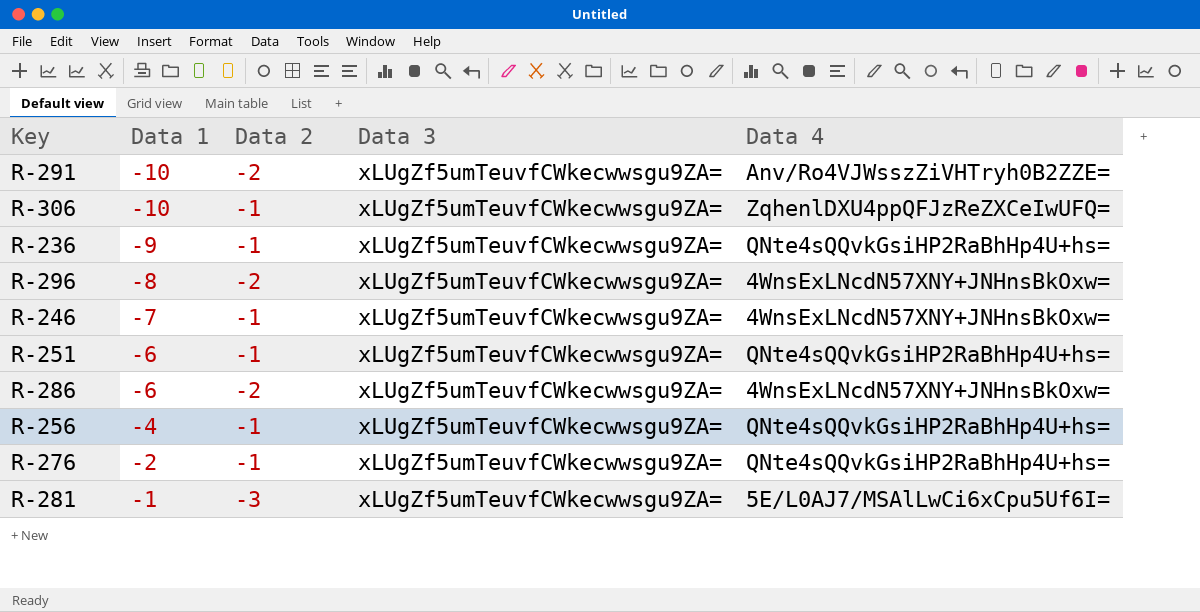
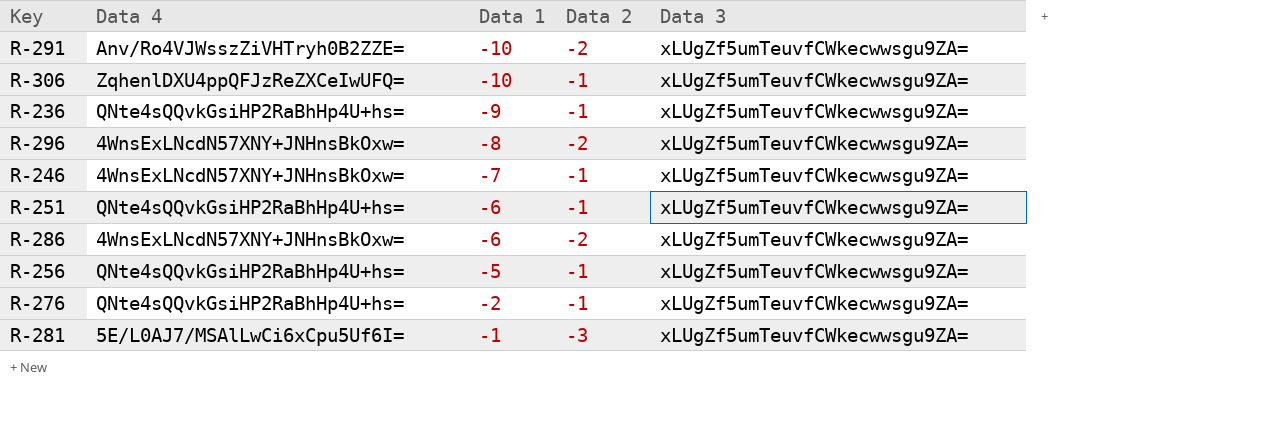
column Data 4 | position: 5 -> 2
R-256 | Data 1: -4 -> -5

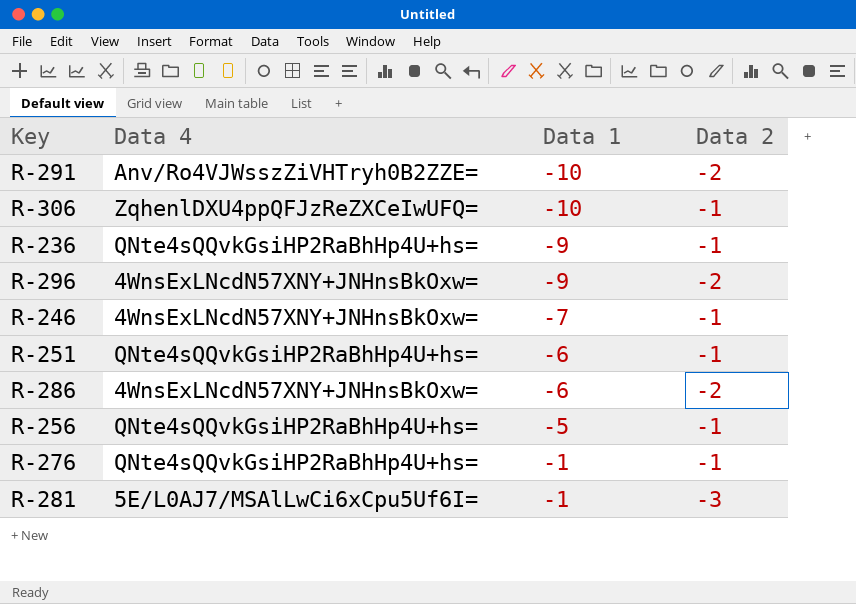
column Data 3 | position: 5 -> none
R-296 | Data 1: -8 -> -9
R-276 | Data 1: -2 -> -1

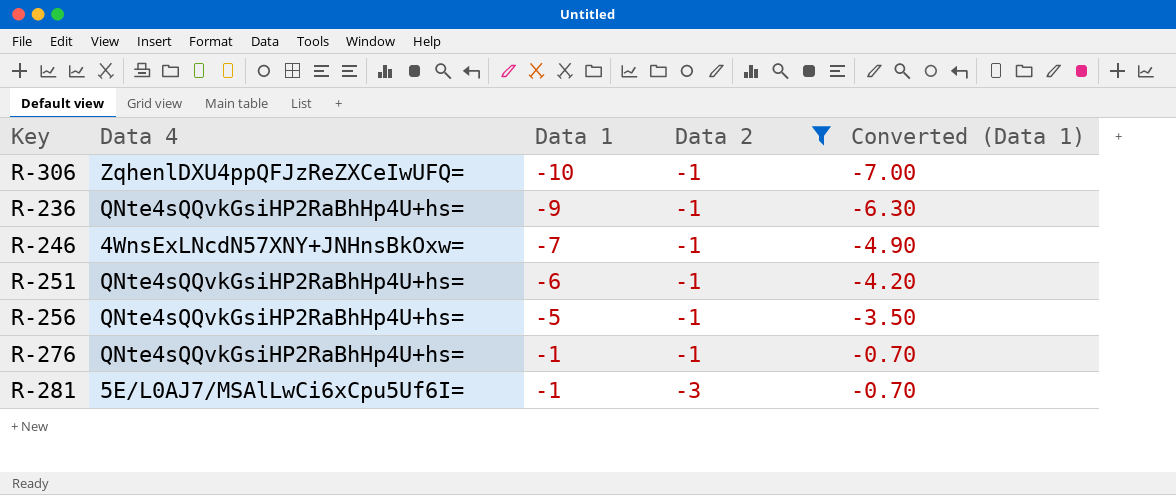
filter: none -> Data 2 != -2
column Converted (Data 1) | formula: none -> [Data 1] * 0.7

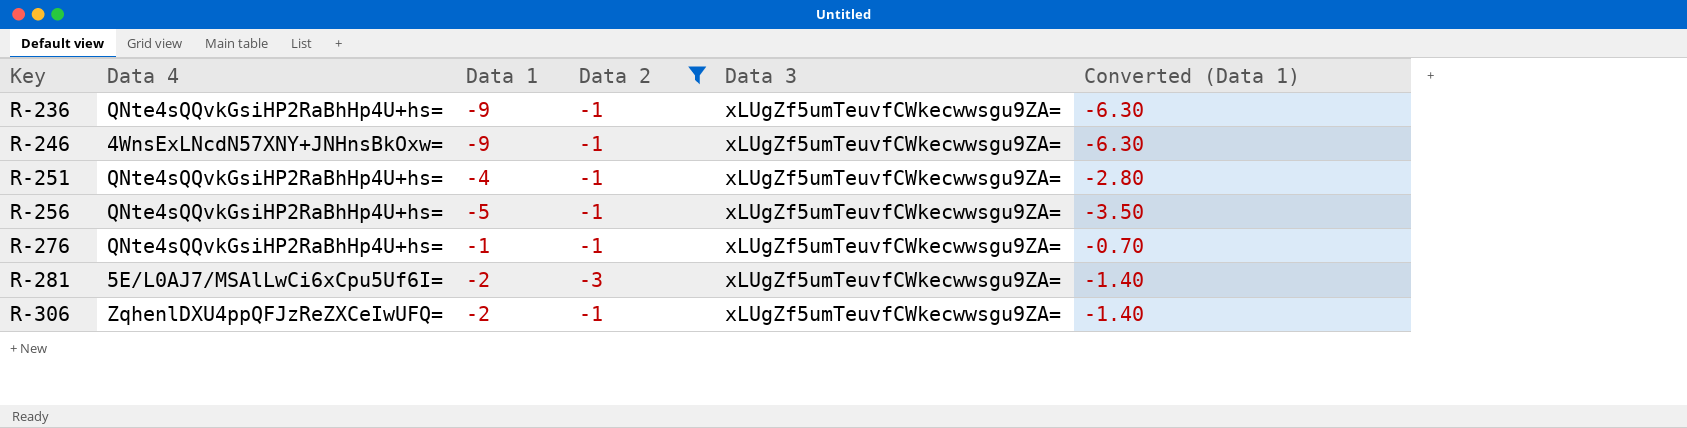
row order: Data 1 ascending -> Key ascending
column Data 3 | position: none -> 5
R-246 | Data 1: -7 -> -9
R-246 | Converted (Data 1): -4.90 -> -6.30
R-251 | Data 1: -6 -> -4
R-251 | Converted (Data 1): -4.20 -> -2.80
R-281 | Data 1: -1 -> -2
R-281 | Converted (Data 1): -0.70 -> -1.40
R-306 | Data 1: -10 -> -2
R-306 | Converted (Data 1): -7.00 -> -1.40

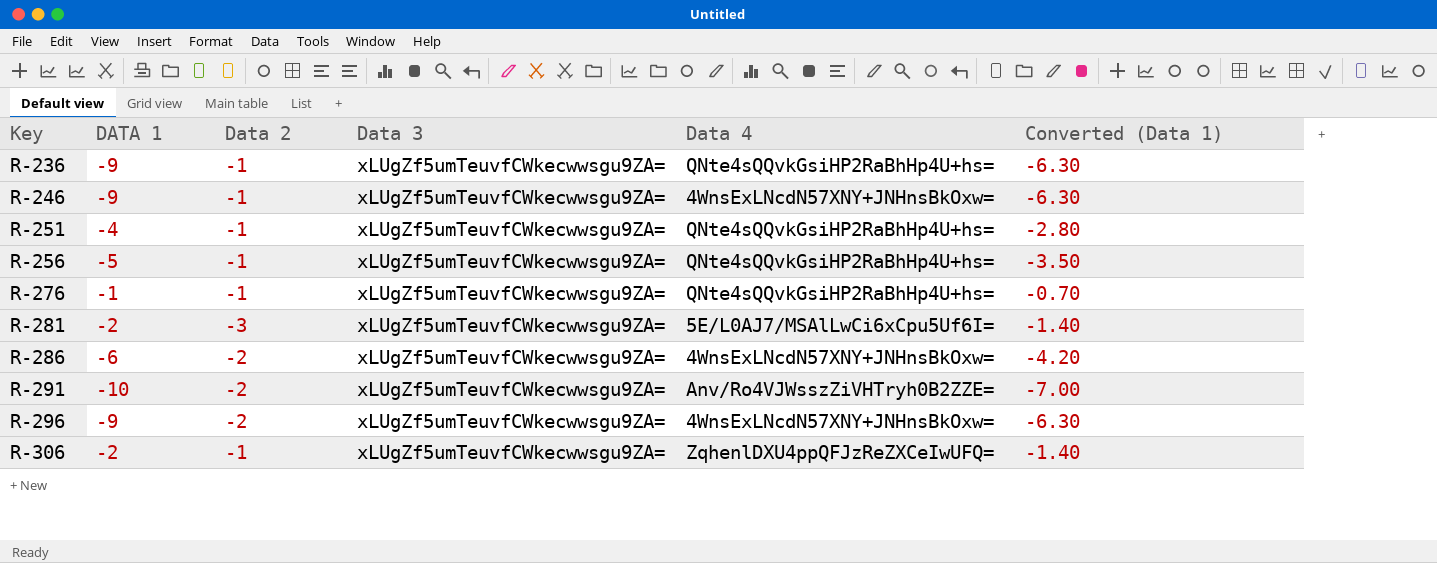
filter: Data 2 != -2 -> none
column name: Data 1 -> DATA 1
column Data 4 | position: 2 -> 5

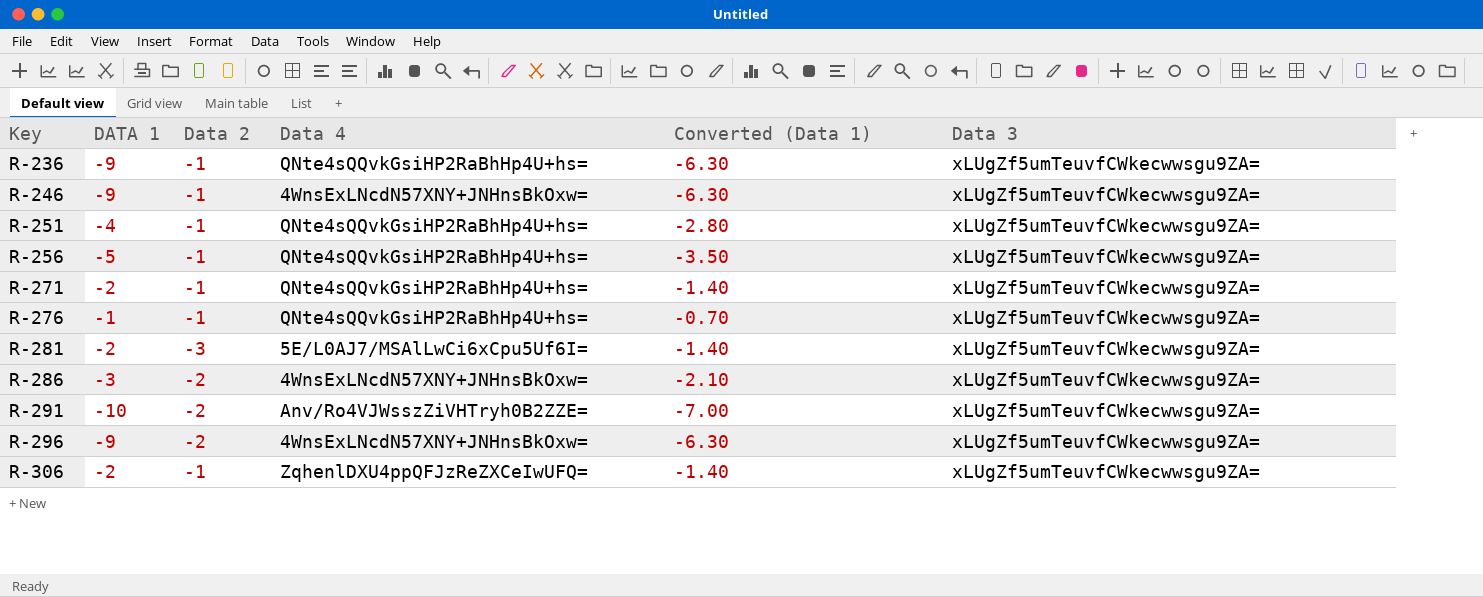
column Data 3 | position: 4 -> 6
row R-271: none -> -2 | -1 | QNte4sQQvkGsiHP2RaBhHp4U+hs= | -1.40 | xLUgZf5umTeuvfCWkecwwsgu9ZA=
R-286 | DATA 1: -6 -> -3
R-286 | Converted (Data 1): -4.20 -> -2.10

